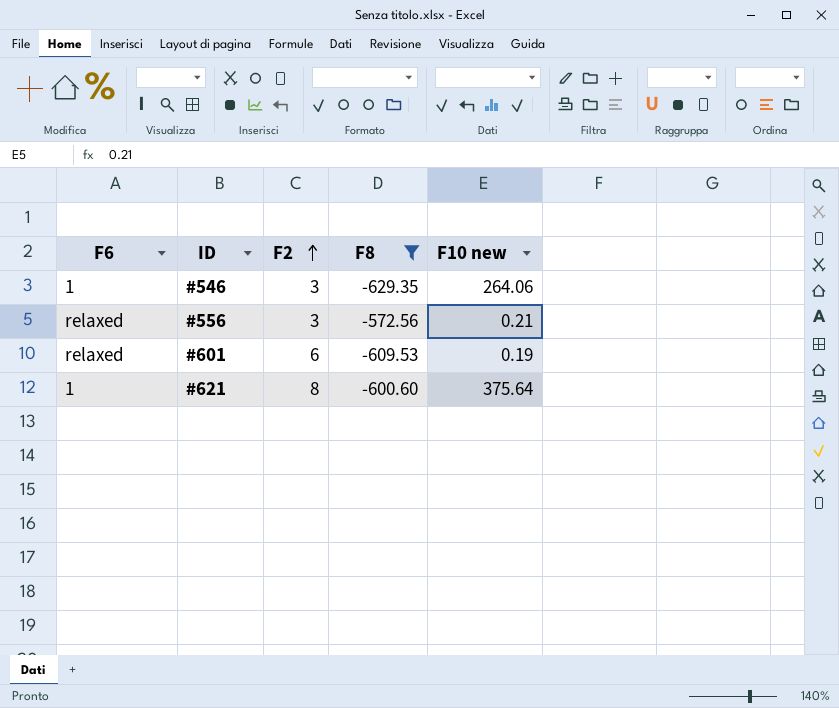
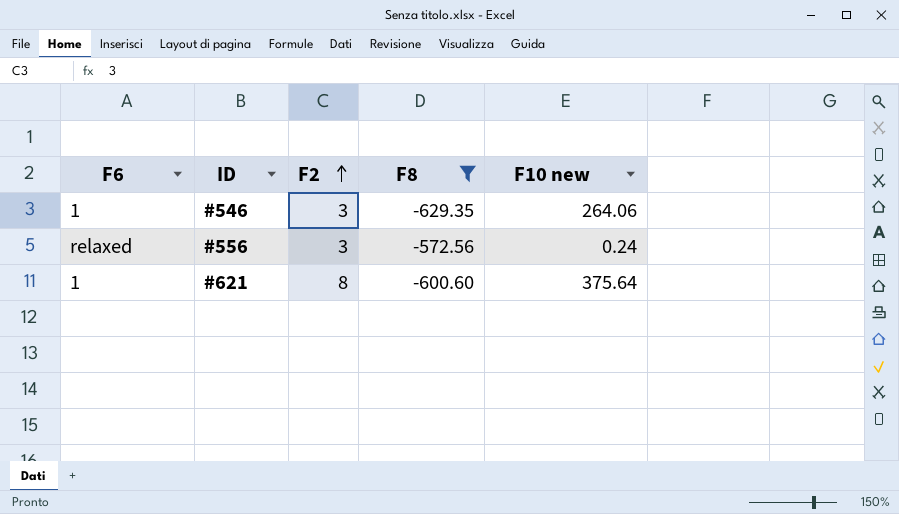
row #601: relaxed | 6 | -609.53 | 0.19 -> none
#556 | F10 new: 0.21 -> 0.24

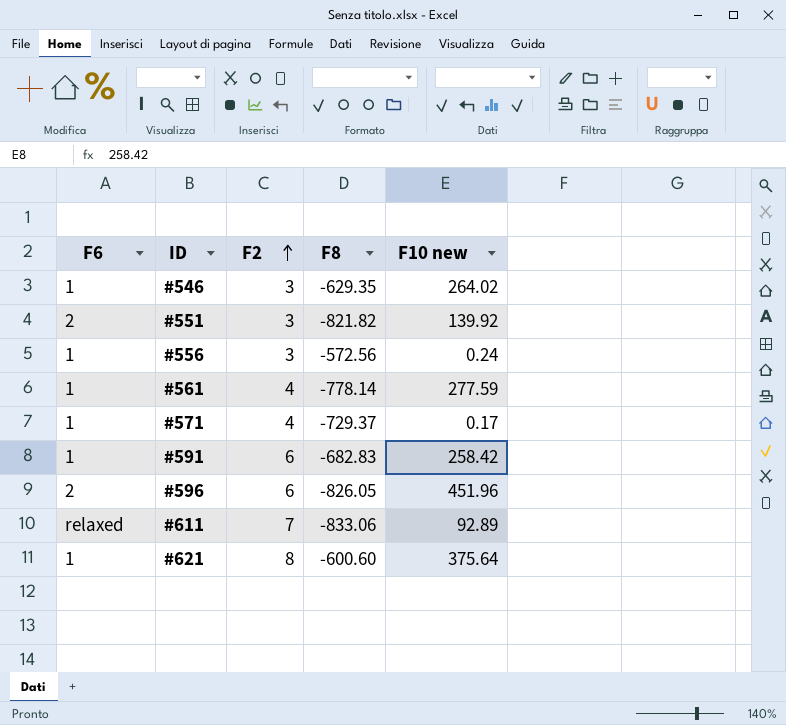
filter: F8 >= -629.35 -> none
#546 | F10 new: 264.06 -> 264.02
#556 | F6: relaxed -> 1

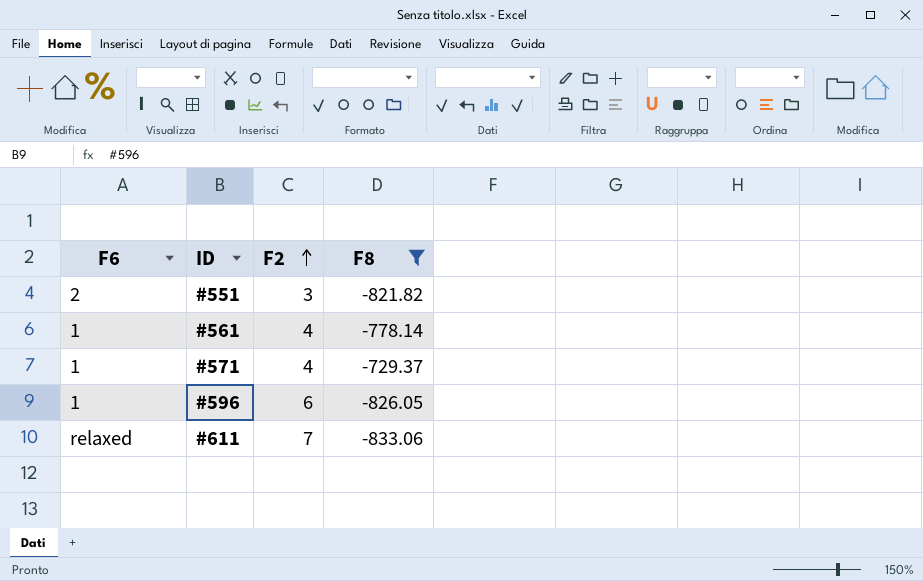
filter: none -> F8 <= -729.37
column F10 new | position: 5 -> none
#596 | F6: 2 -> 1

